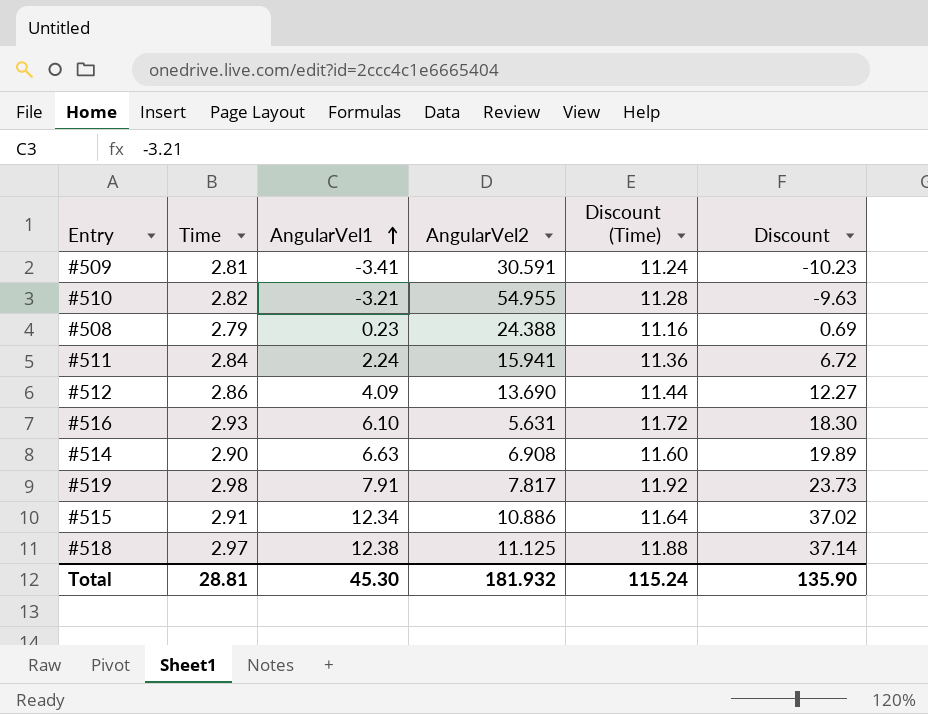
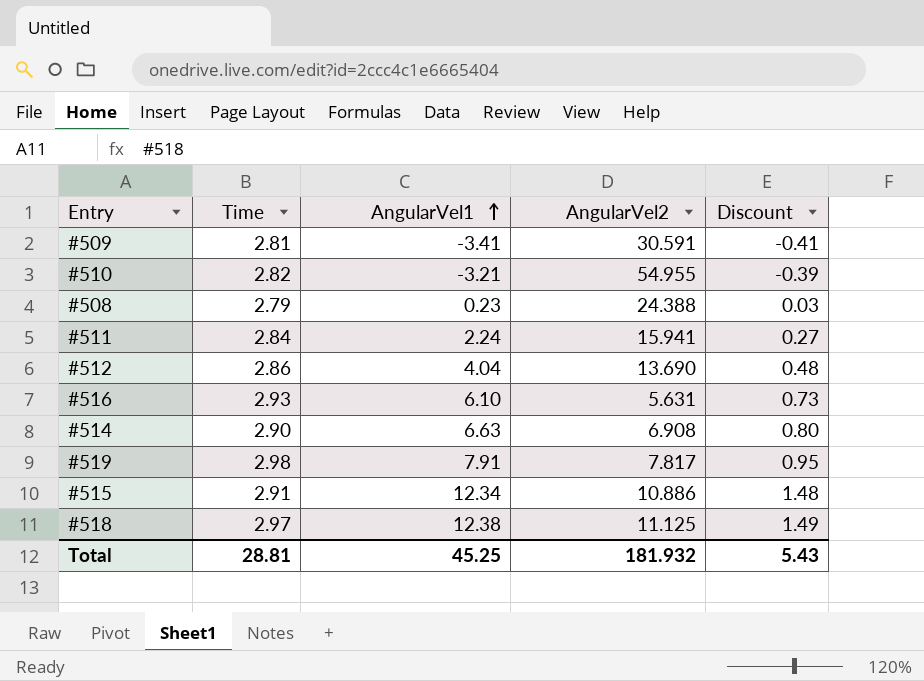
column Discount (Time) | formula: [Time] * 4 -> none
column Discount | formula: [AngularVel1] * 3 -> [AngularVel1] * 0.12
#512 | AngularVel1: 4.09 -> 4.04
Total | AngularVel1: 45.30 -> 45.25
Total | Discount: 135.90 -> 5.43

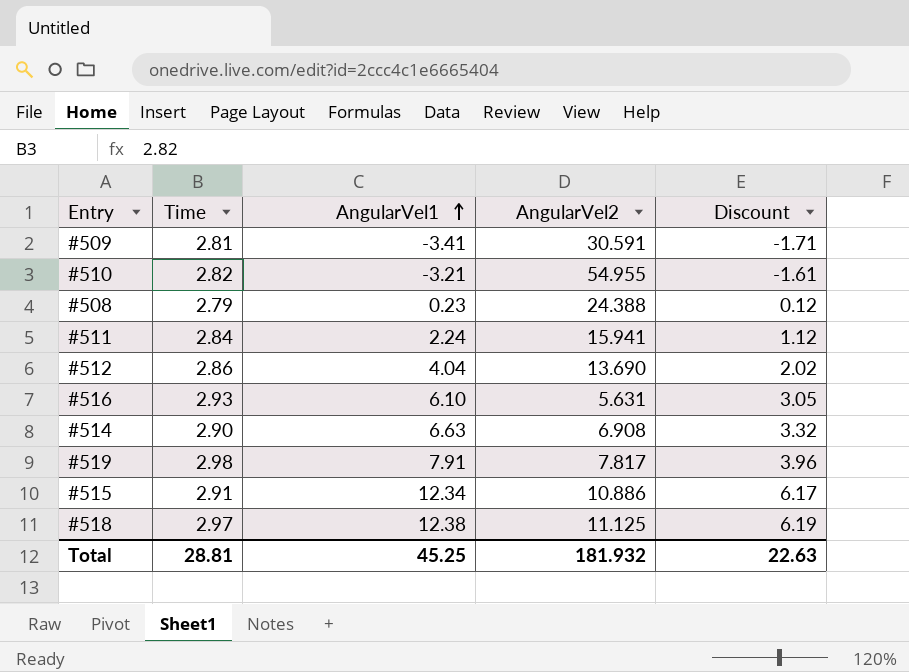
column Discount | formula: [AngularVel1] * 0.12 -> [AngularVel1] * 0.5
Total | Discount: 5.43 -> 22.63

